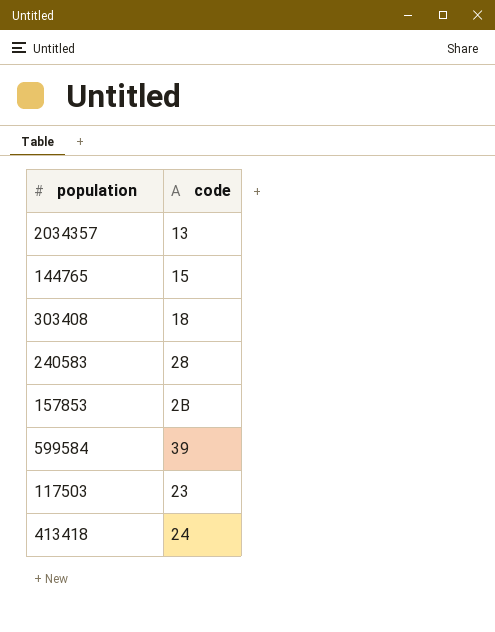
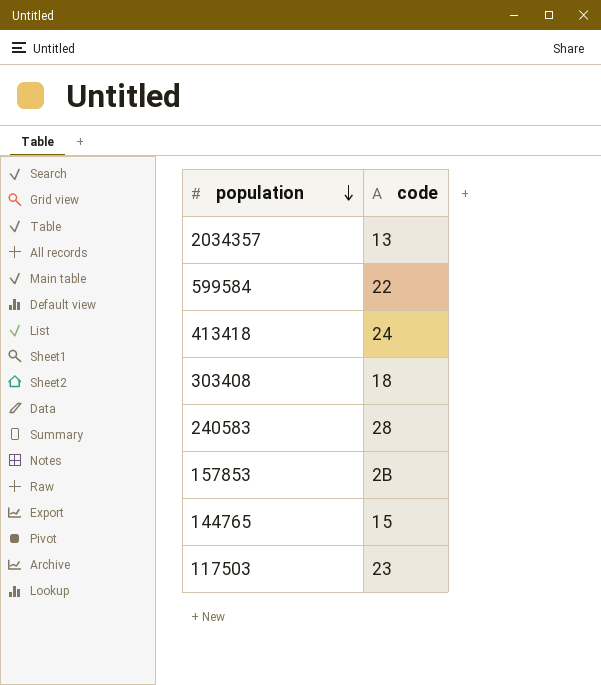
row order: none -> population descending
599584 | code: 39 -> 22

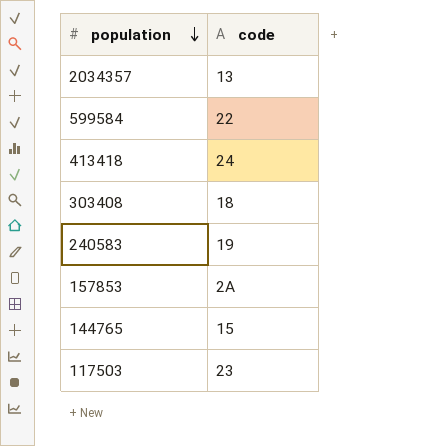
240583 | code: 28 -> 19
157853 | code: 2B -> 2A

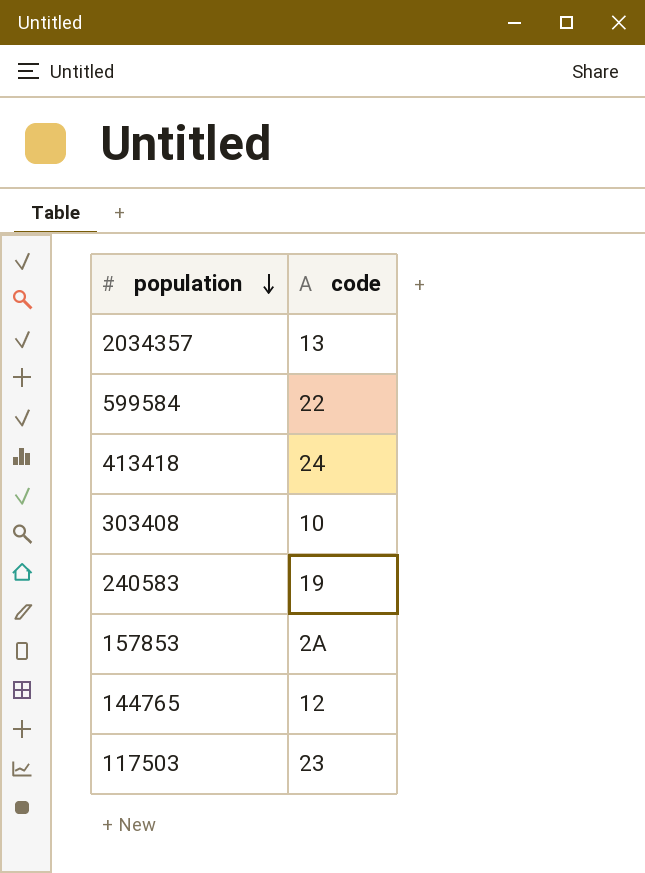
303408 | code: 18 -> 10
144765 | code: 15 -> 12

